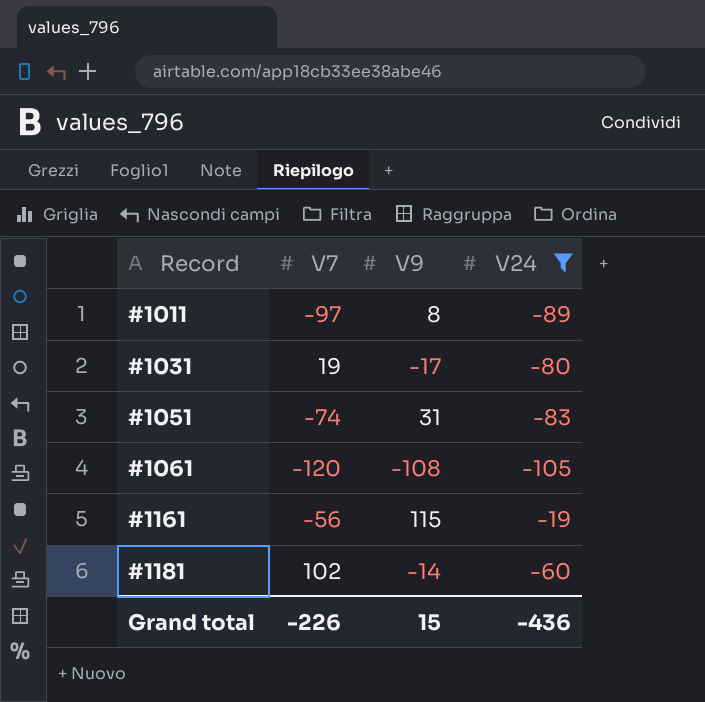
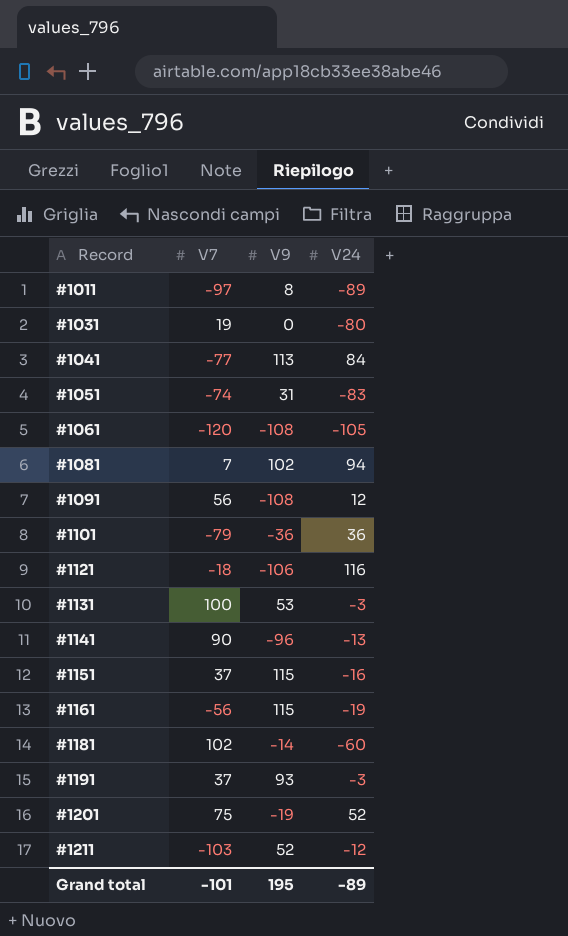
filter: V24 <= -19 -> none
#1031 | V9: -17 -> 0
Grand total | V7: -226 -> -101
Grand total | V9: 15 -> 195
Grand total | V24: -436 -> -89

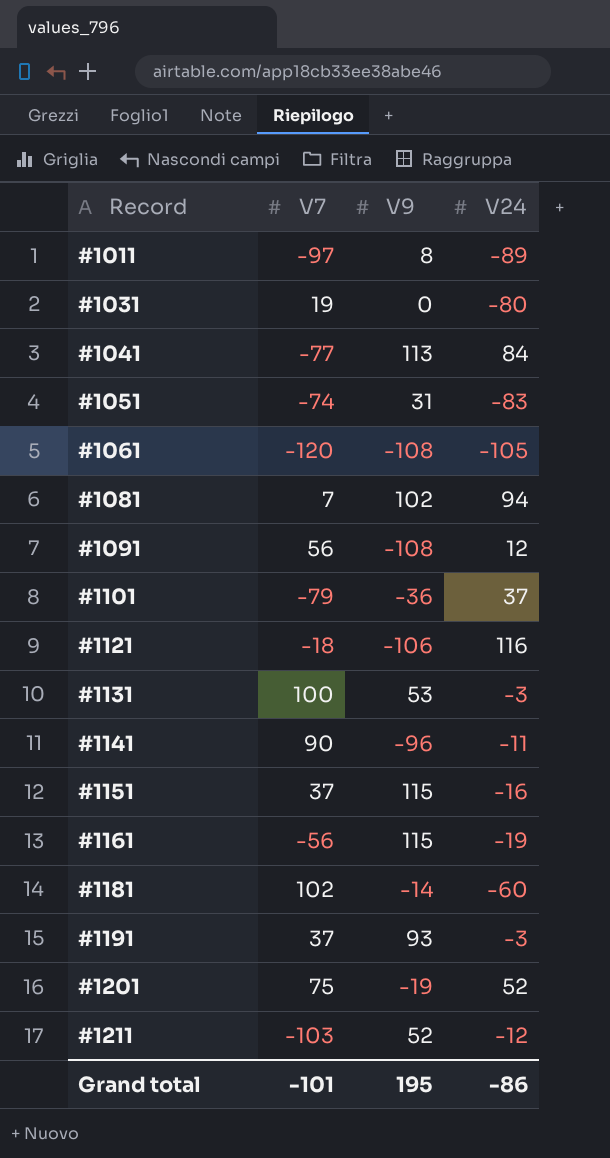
#1101 | V24: 36 -> 37
#1141 | V24: -13 -> -11
Grand total | V24: -89 -> -86

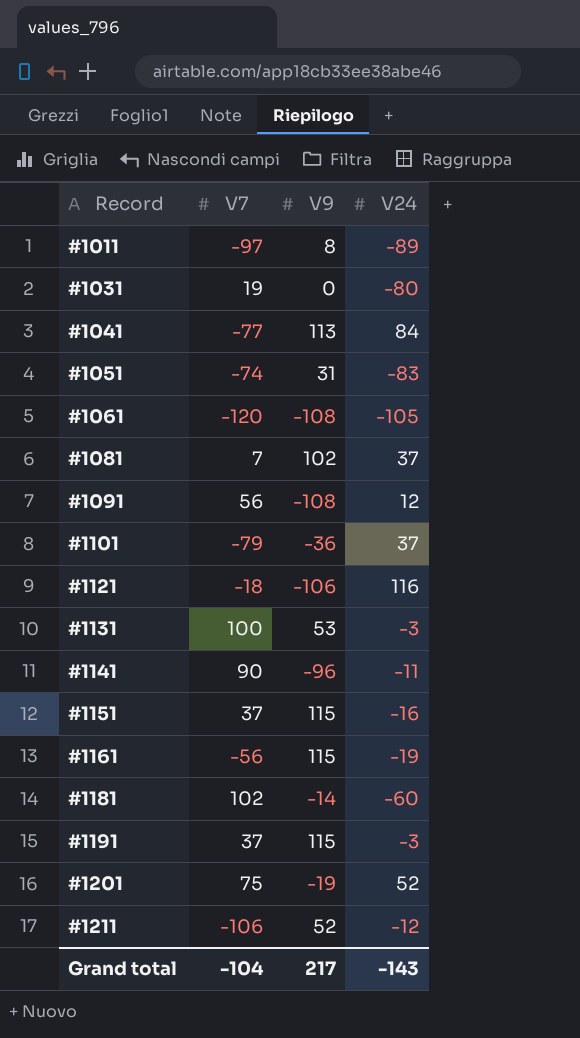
#1081 | V24: 94 -> 37
#1191 | V9: 93 -> 115
#1211 | V7: -103 -> -106
Grand total | V7: -101 -> -104
Grand total | V9: 195 -> 217
Grand total | V24: -86 -> -143

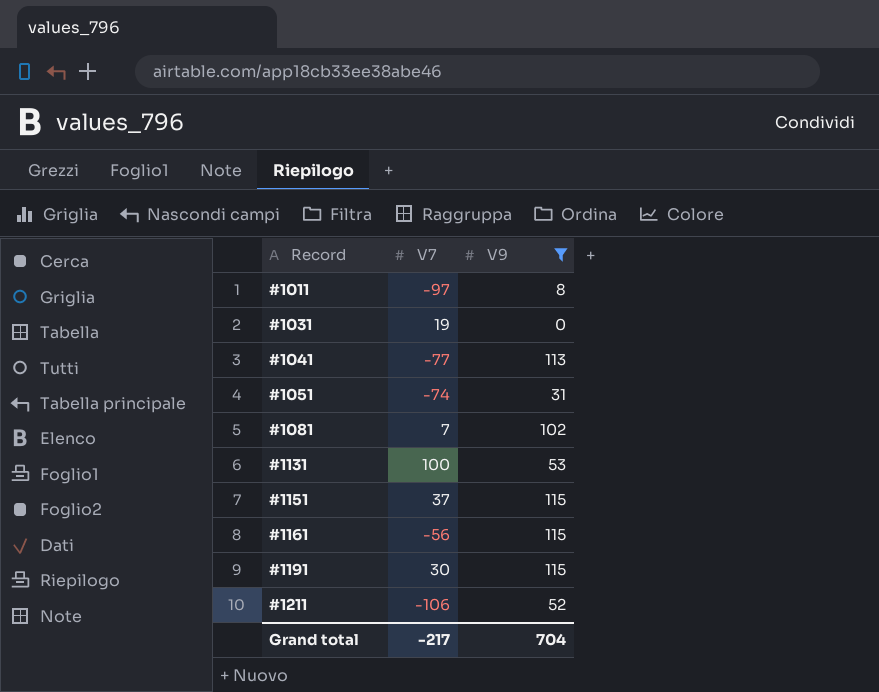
filter: none -> V9 >= 0
column V24 | position: 4 -> none
#1191 | V7: 37 -> 30
Grand total | V7: -104 -> -217
Grand total | V9: 217 -> 704

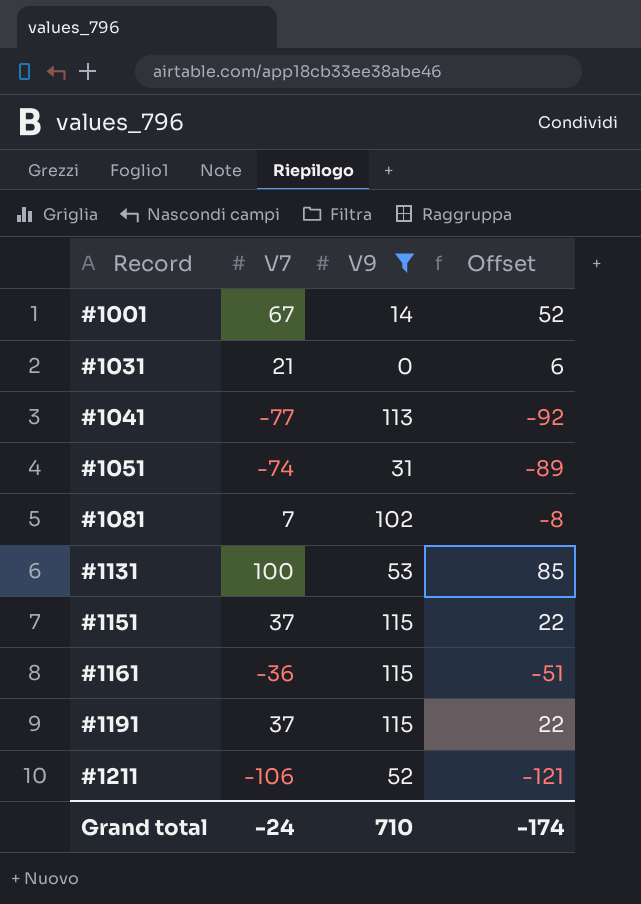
column Offset | formula: none -> [V7] - 15
row #1011: -97 | 8 -> none
row #1001: none -> 67 | 14 | 52
#1031 | V7: 19 -> 21
#1161 | V7: -56 -> -36
#1191 | V7: 30 -> 37
Grand total | V7: -217 -> -24
Grand total | V9: 704 -> 710

